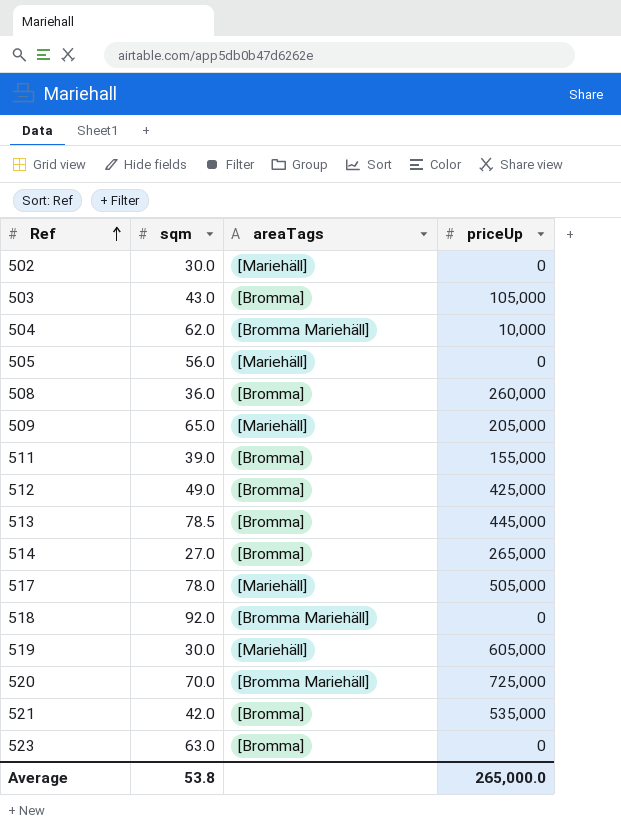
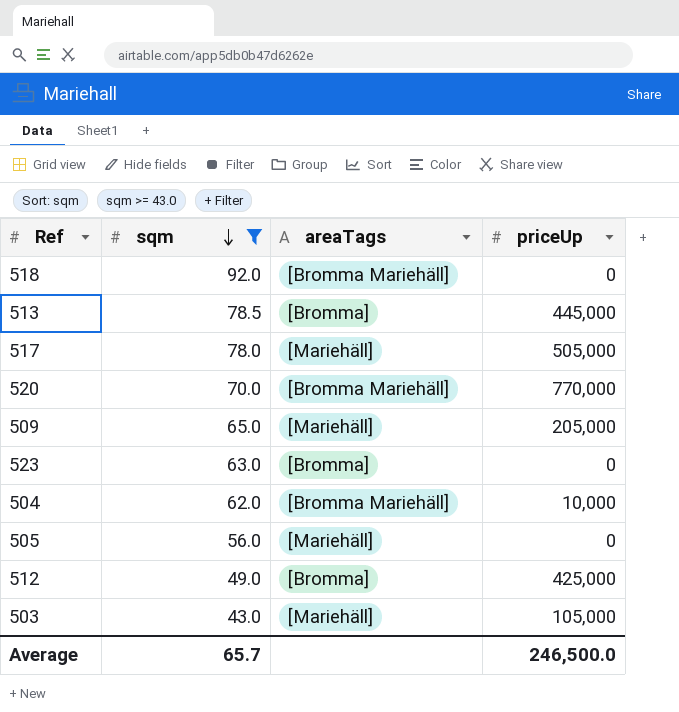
filter: none -> sqm >= 43.0
row order: Ref ascending -> sqm descending
520 | priceUp: 725,000 -> 770,000
503 | areaTags: [Bromma] -> [Mariehäll]
Average | sqm: 53.8 -> 65.7
Average | priceUp: 265,000.0 -> 246,500.0

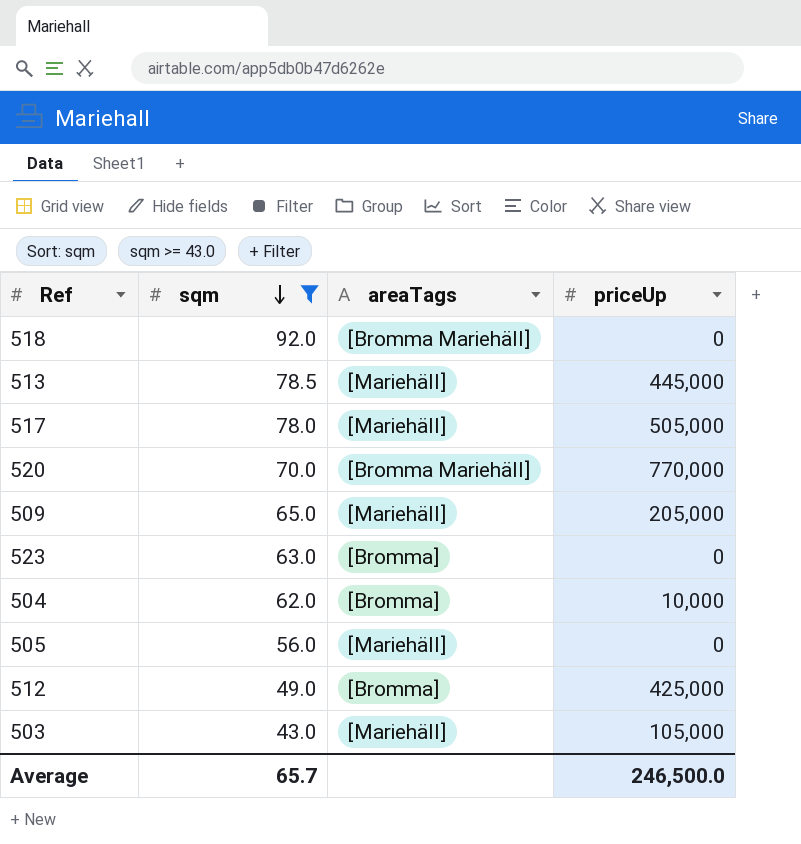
513 | areaTags: [Bromma] -> [Mariehäll]
504 | areaTags: [Bromma Mariehäll] -> [Bromma]

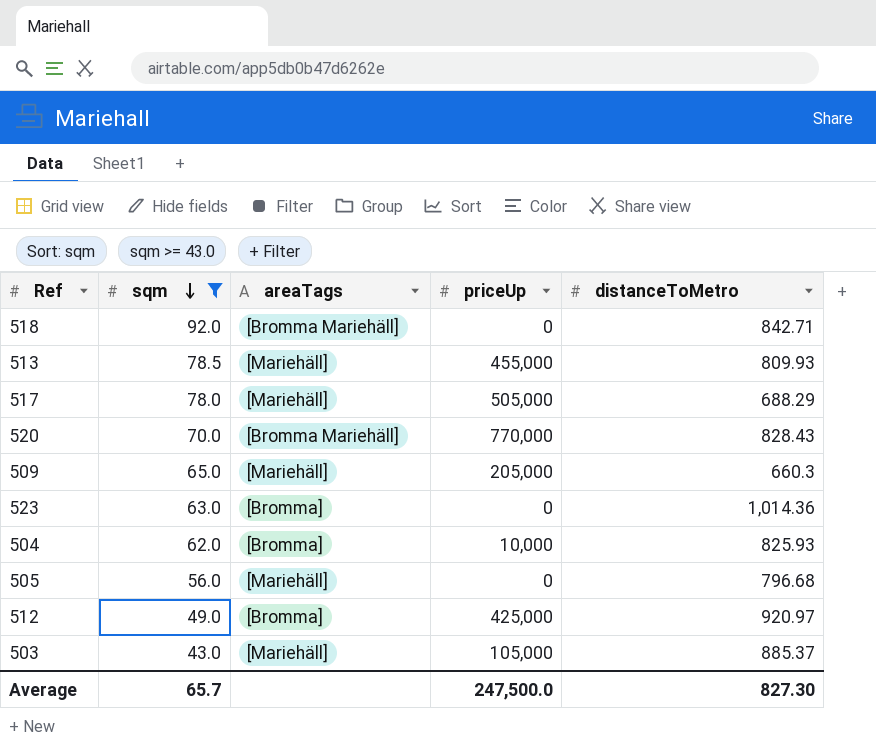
column distanceToMetro | position: none -> 5
513 | priceUp: 445,000 -> 455,000
Average | priceUp: 246,500.0 -> 247,500.0

